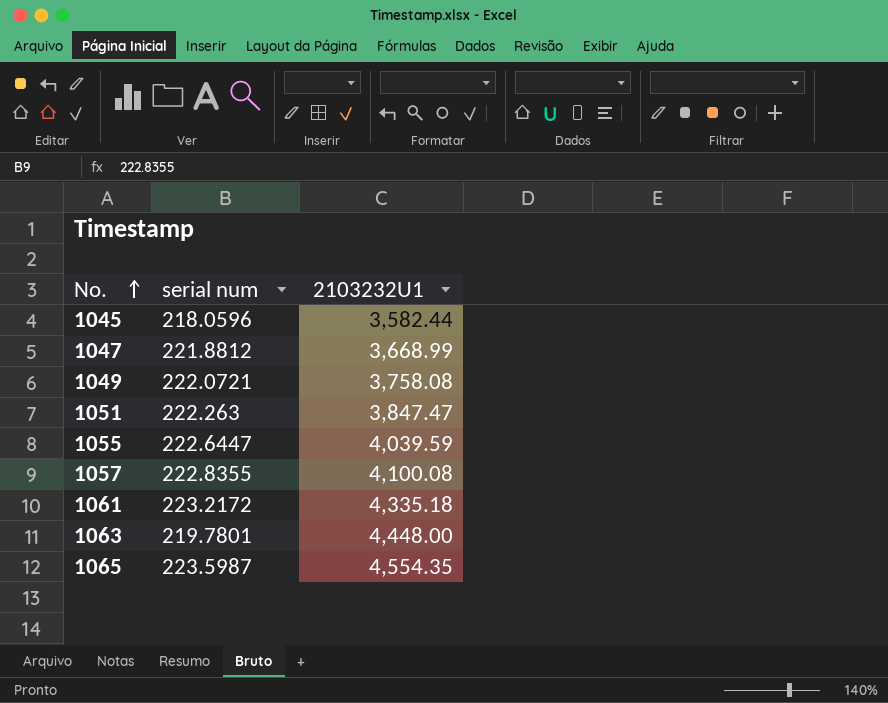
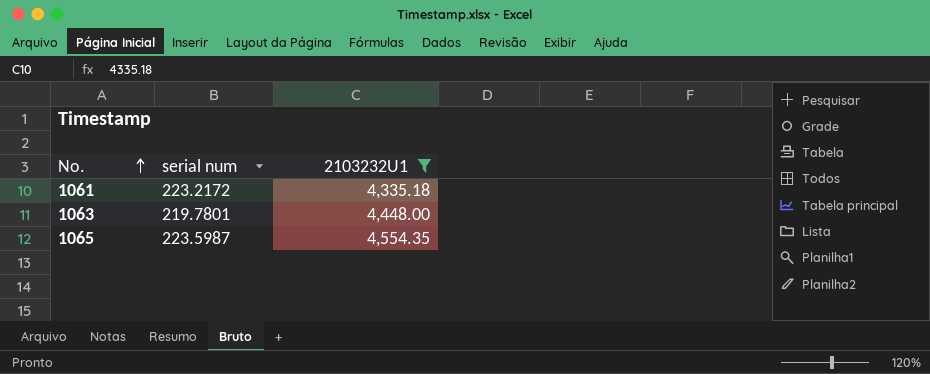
filter: none -> 2103232U1 >= 4,335.18

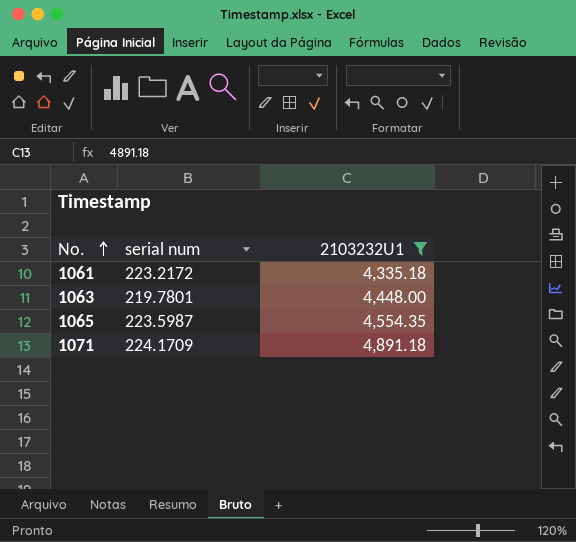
row 1071: none -> 224.1709 | 4,891.18

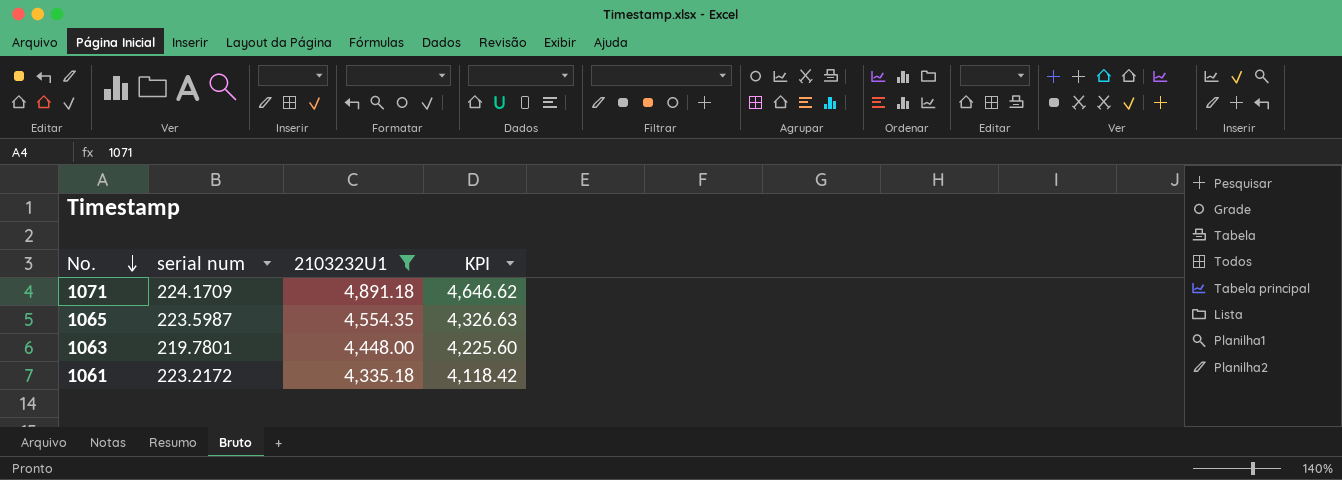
row order: No. ascending -> No. descending
column KPI | formula: none -> [2103232U1] * 0.95

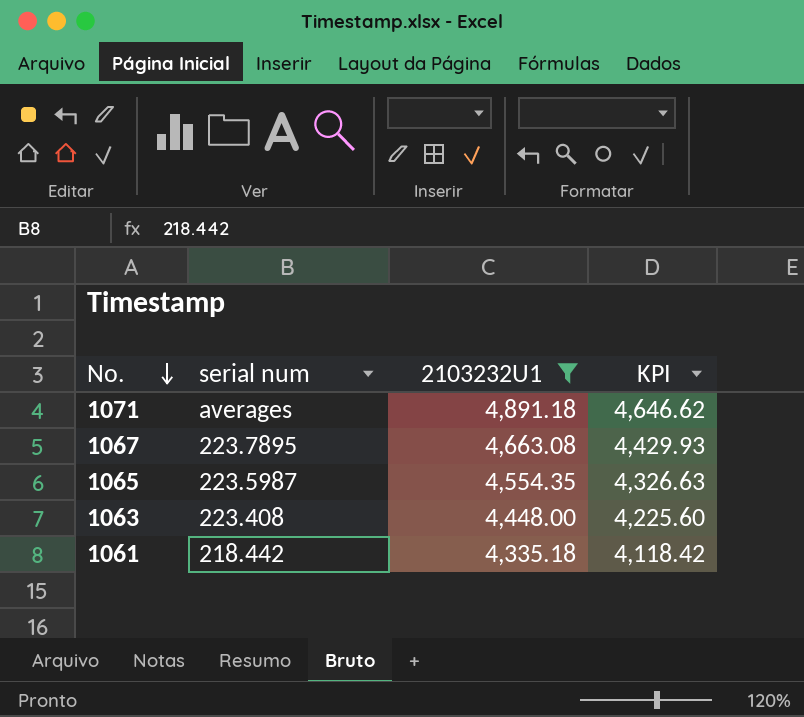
1071 | serial num: 224.1709 -> averages
row 1067: none -> 223.7895 | 4,663.08 | 4,429.93
1063 | serial num: 219.7801 -> 223.408
1061 | serial num: 223.2172 -> 218.442

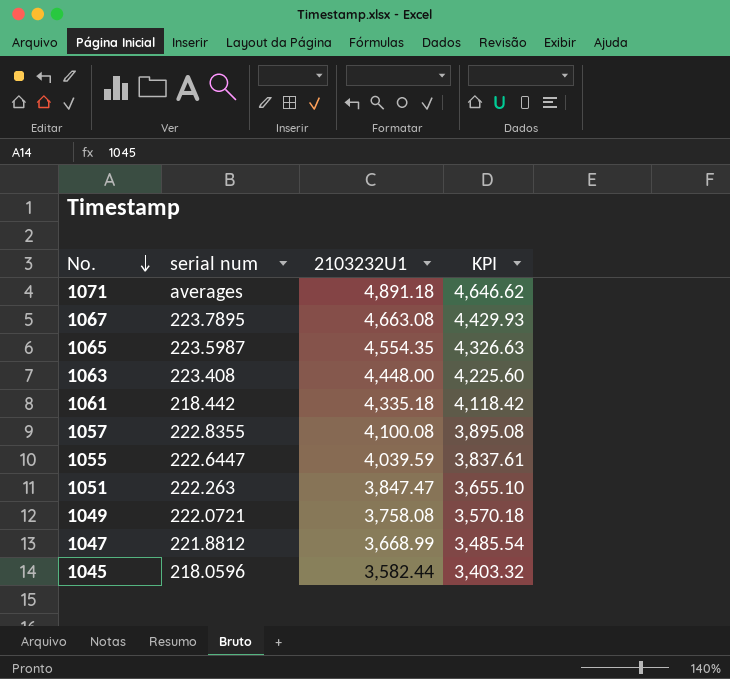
filter: 2103232U1 >= 4,335.18 -> none

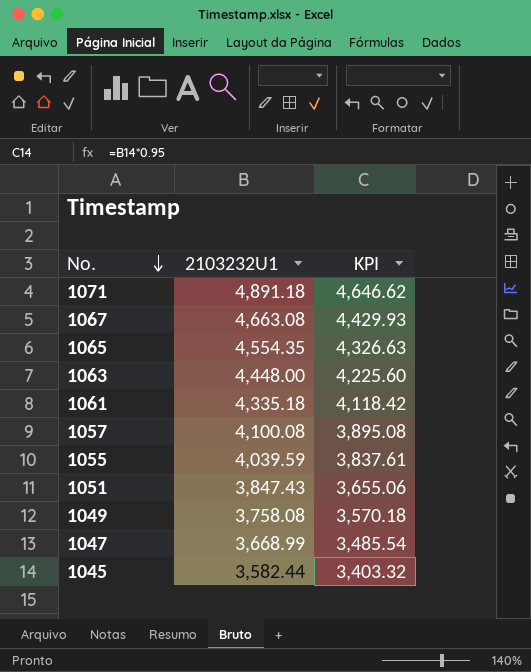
column serial num | position: 2 -> none
1051 | 2103232U1: 3,847.47 -> 3,847.43
1051 | KPI: 3,655.10 -> 3,655.06

